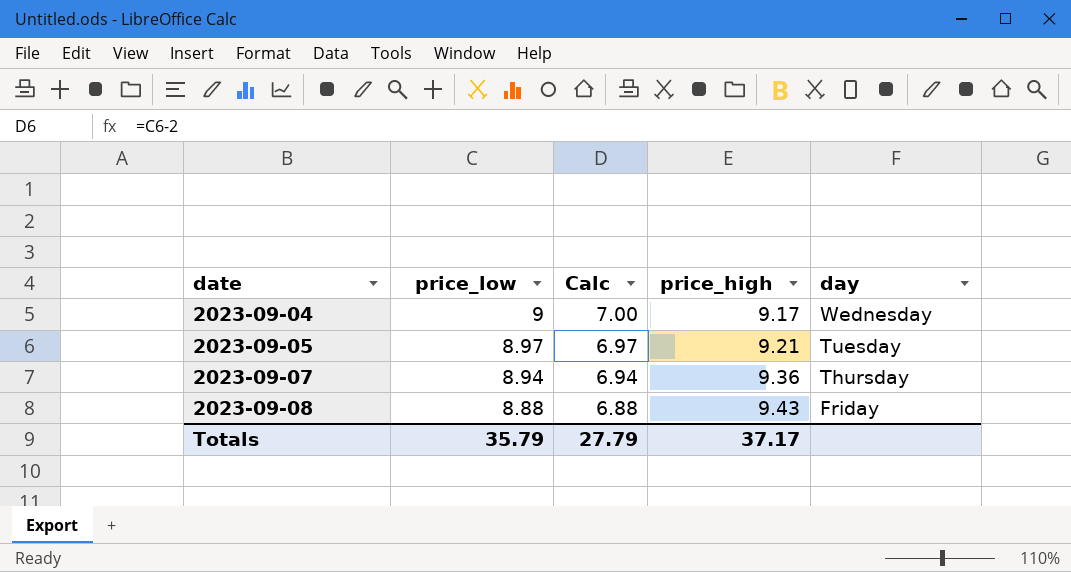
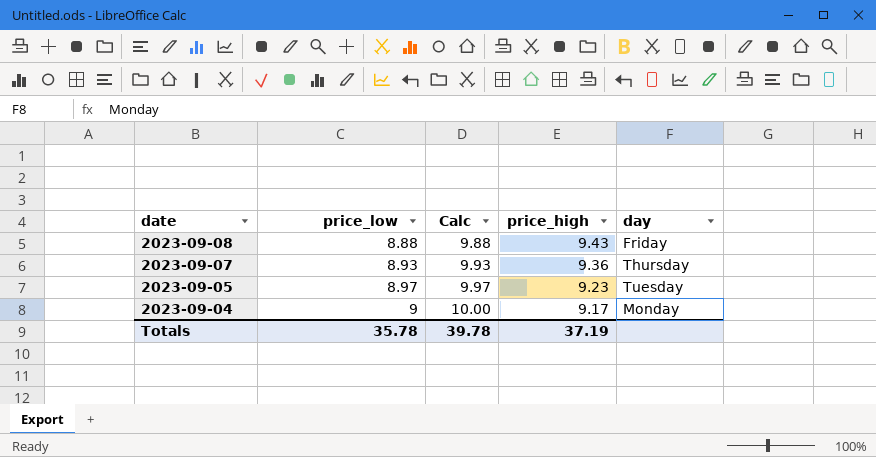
row order: date ascending -> date descending
column Calc | formula: [price_low] - 2 -> [price_low] + 1
2023-09-07 | price_low: 8.94 -> 8.93
2023-09-05 | price_high: 9.21 -> 9.23
2023-09-04 | day: Wednesday -> Monday
Totals | price_low: 35.79 -> 35.78
Totals | Calc: 27.79 -> 39.78
Totals | price_high: 37.17 -> 37.19

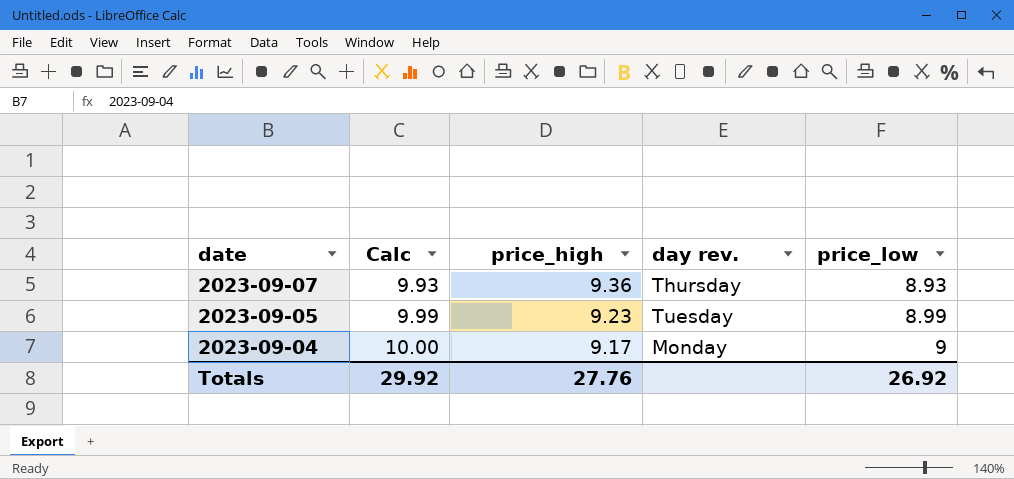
column name: day -> day rev.
column price_low | position: 2 -> 5
row 2023-09-08: 8.88 | 9.88 | 9.43 | Friday -> none
2023-09-05 | Calc: 9.97 -> 9.99
2023-09-05 | price_low: 8.97 -> 8.99
Totals | Calc: 39.78 -> 29.92
Totals | price_high: 37.19 -> 27.76
Totals | price_low: 35.78 -> 26.92

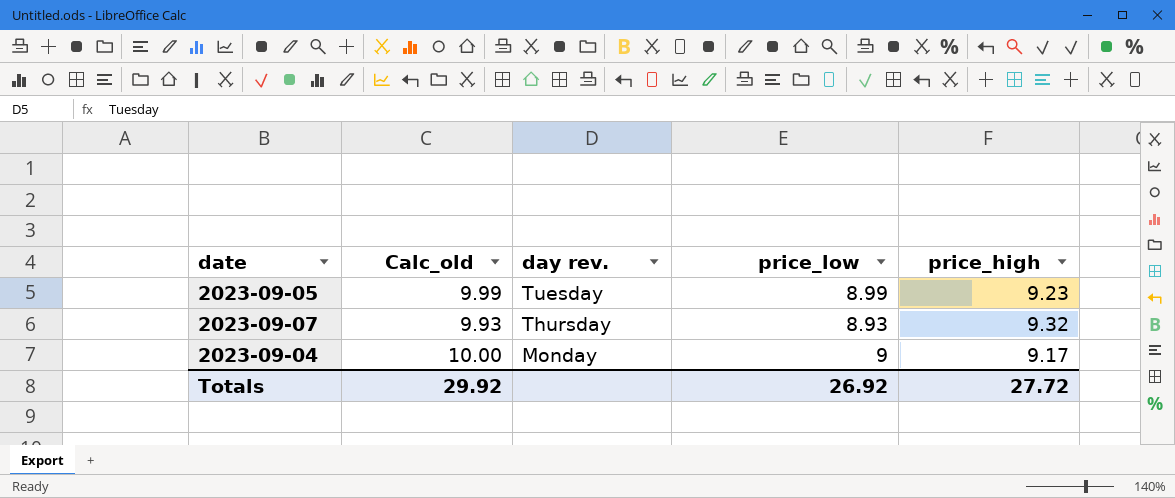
row order: date descending -> day rev. descending
column name: Calc -> Calc_old
column price_high | position: 3 -> 5
2023-09-07 | price_high: 9.36 -> 9.32
Totals | price_high: 27.76 -> 27.72

